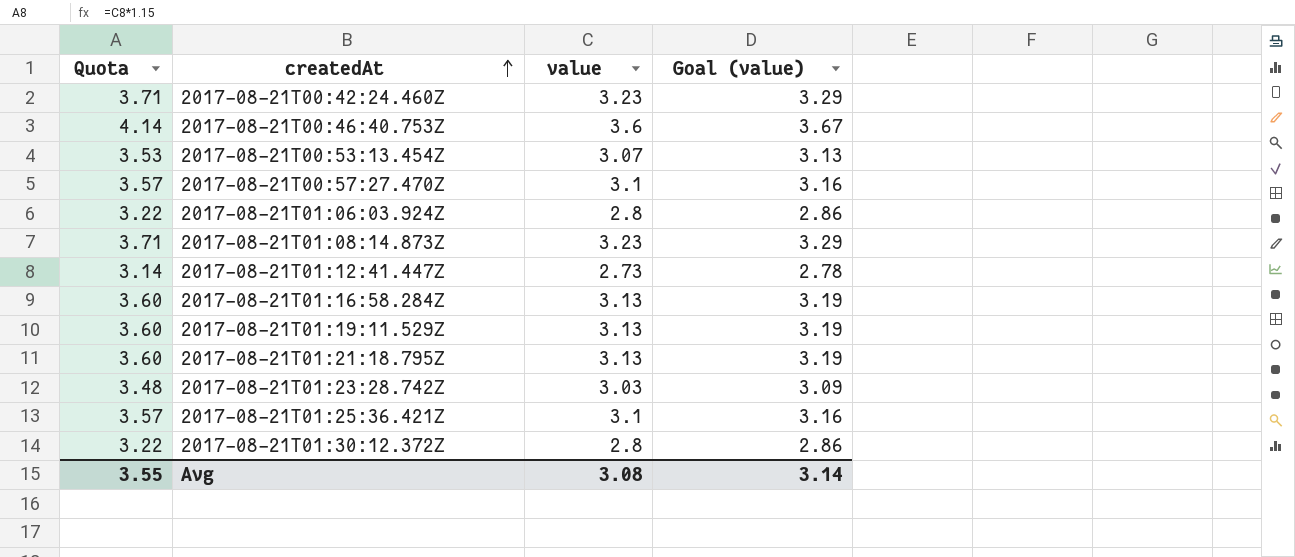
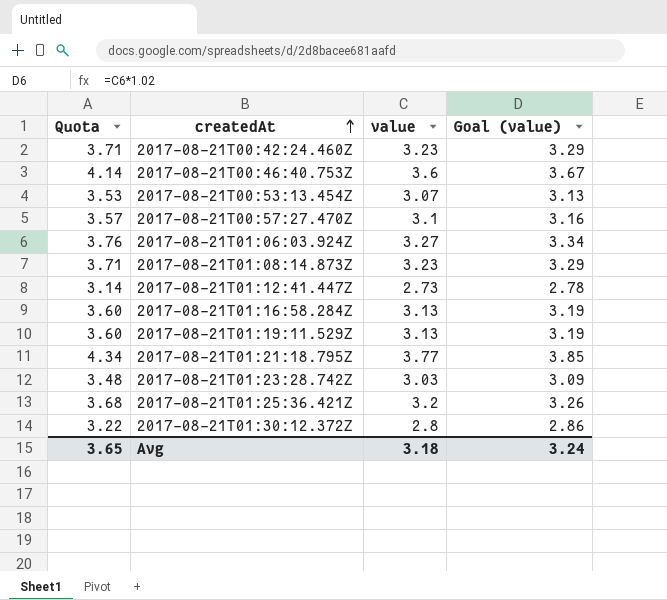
2017-08-21T01:06:03.924Z | Quota: 3.22 -> 3.76
2017-08-21T01:06:03.924Z | value: 2.8 -> 3.27
2017-08-21T01:06:03.924Z | Goal (value): 2.86 -> 3.34
2017-08-21T01:21:18.795Z | Quota: 3.60 -> 4.34
2017-08-21T01:21:18.795Z | value: 3.13 -> 3.77
2017-08-21T01:21:18.795Z | Goal (value): 3.19 -> 3.85
2017-08-21T01:25:36.421Z | Quota: 3.57 -> 3.68
2017-08-21T01:25:36.421Z | value: 3.1 -> 3.2
2017-08-21T01:25:36.421Z | Goal (value): 3.16 -> 3.26
Avg | Quota: 3.55 -> 3.65
Avg | value: 3.08 -> 3.18
Avg | Goal (value): 3.14 -> 3.24

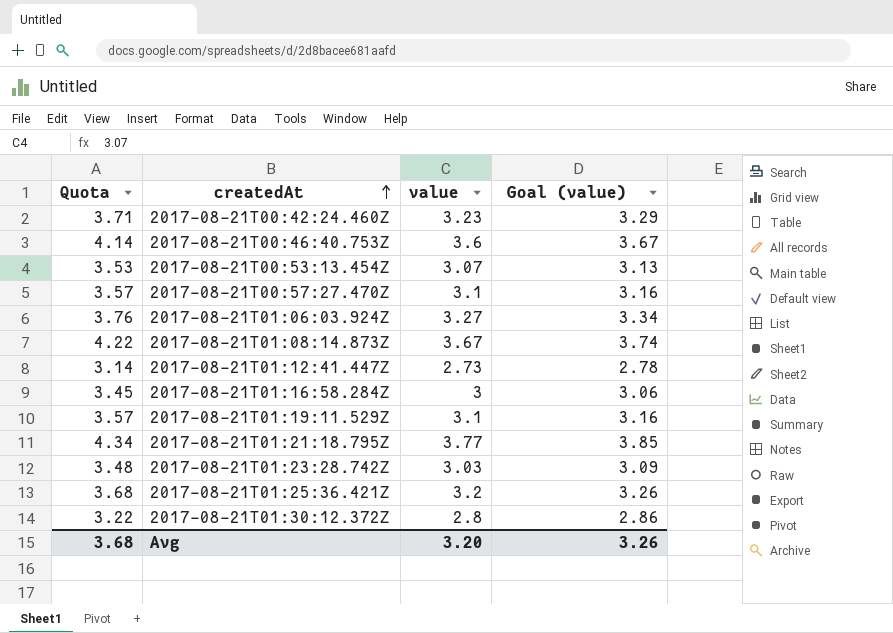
2017-08-21T01:08:14.873Z | Quota: 3.71 -> 4.22
2017-08-21T01:08:14.873Z | value: 3.23 -> 3.67
2017-08-21T01:08:14.873Z | Goal (value): 3.29 -> 3.74
2017-08-21T01:16:58.284Z | Quota: 3.60 -> 3.45
2017-08-21T01:16:58.284Z | value: 3.13 -> 3
2017-08-21T01:16:58.284Z | Goal (value): 3.19 -> 3.06
2017-08-21T01:19:11.529Z | Quota: 3.60 -> 3.57
2017-08-21T01:19:11.529Z | value: 3.13 -> 3.1
2017-08-21T01:19:11.529Z | Goal (value): 3.19 -> 3.16
Avg | Quota: 3.65 -> 3.68
Avg | value: 3.18 -> 3.20
Avg | Goal (value): 3.24 -> 3.26

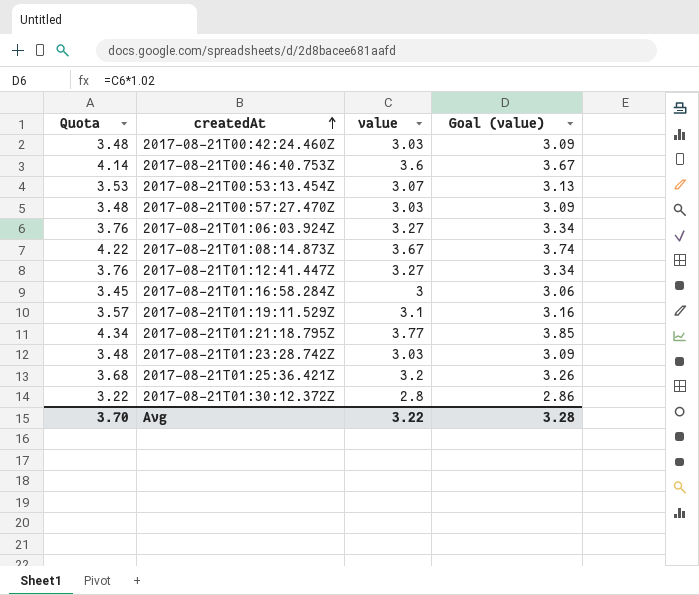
2017-08-21T00:42:24.460Z | Quota: 3.71 -> 3.48
2017-08-21T00:42:24.460Z | value: 3.23 -> 3.03
2017-08-21T00:42:24.460Z | Goal (value): 3.29 -> 3.09
2017-08-21T00:57:27.470Z | Quota: 3.57 -> 3.48
2017-08-21T00:57:27.470Z | value: 3.1 -> 3.03
2017-08-21T00:57:27.470Z | Goal (value): 3.16 -> 3.09
2017-08-21T01:12:41.447Z | Quota: 3.14 -> 3.76
2017-08-21T01:12:41.447Z | value: 2.73 -> 3.27
2017-08-21T01:12:41.447Z | Goal (value): 2.78 -> 3.34
Avg | Quota: 3.68 -> 3.70
Avg | value: 3.20 -> 3.22
Avg | Goal (value): 3.26 -> 3.28

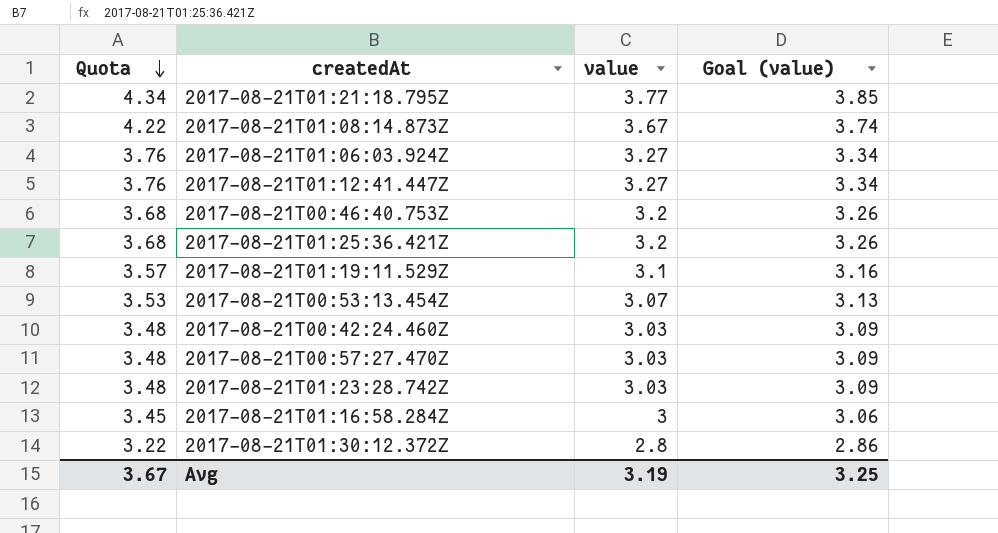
row order: createdAt ascending -> Quota descending
2017-08-21T00:46:40.753Z | Quota: 4.14 -> 3.68
2017-08-21T00:46:40.753Z | value: 3.6 -> 3.2
2017-08-21T00:46:40.753Z | Goal (value): 3.67 -> 3.26
Avg | Quota: 3.70 -> 3.67
Avg | value: 3.22 -> 3.19
Avg | Goal (value): 3.28 -> 3.25

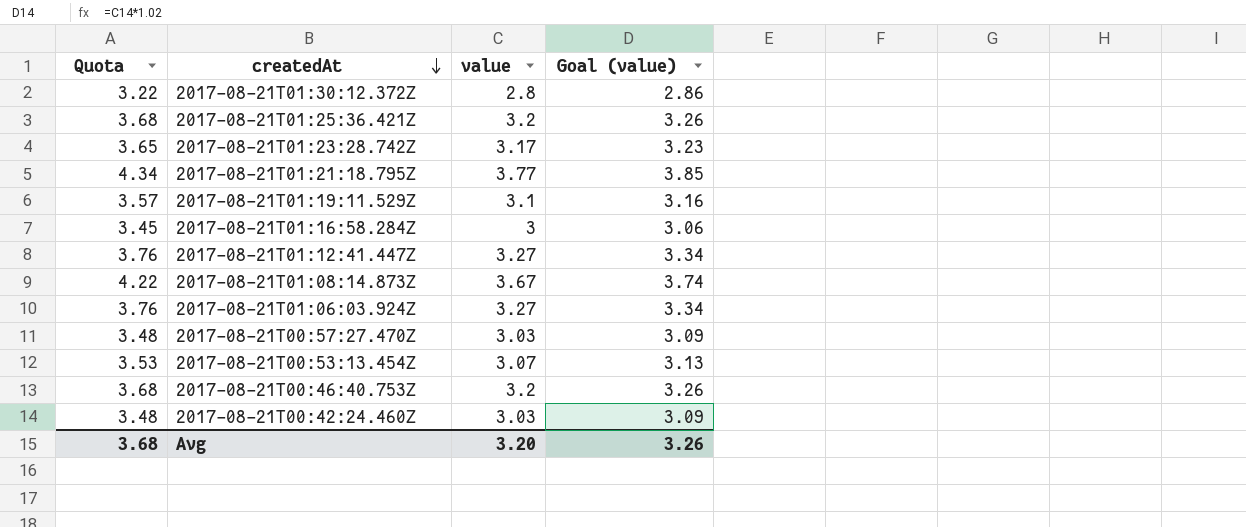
row order: Quota descending -> createdAt descending
2017-08-21T01:23:28.742Z | Quota: 3.48 -> 3.65
2017-08-21T01:23:28.742Z | value: 3.03 -> 3.17
2017-08-21T01:23:28.742Z | Goal (value): 3.09 -> 3.23
Avg | Quota: 3.67 -> 3.68
Avg | value: 3.19 -> 3.20
Avg | Goal (value): 3.25 -> 3.26

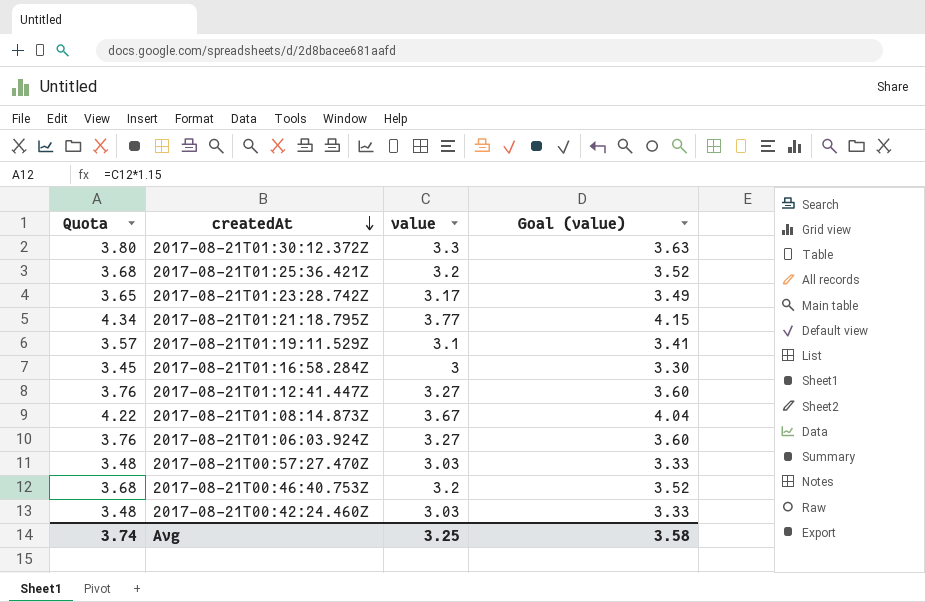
column Goal (value) | formula: [value] * 1.02 -> [value] * 1.1
row 2017-08-21T00:53:13.454Z: 3.53 | 3.07 | 3.13 -> none
2017-08-21T01:30:12.372Z | Quota: 3.22 -> 3.80
2017-08-21T01:30:12.372Z | value: 2.8 -> 3.3
Avg | Quota: 3.68 -> 3.74
Avg | value: 3.20 -> 3.25
Avg | Goal (value): 3.26 -> 3.58

